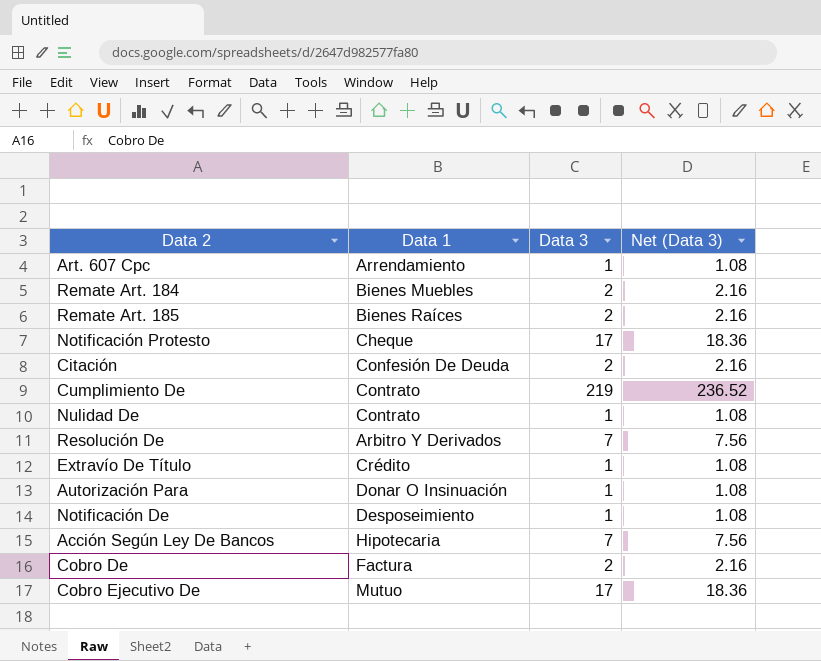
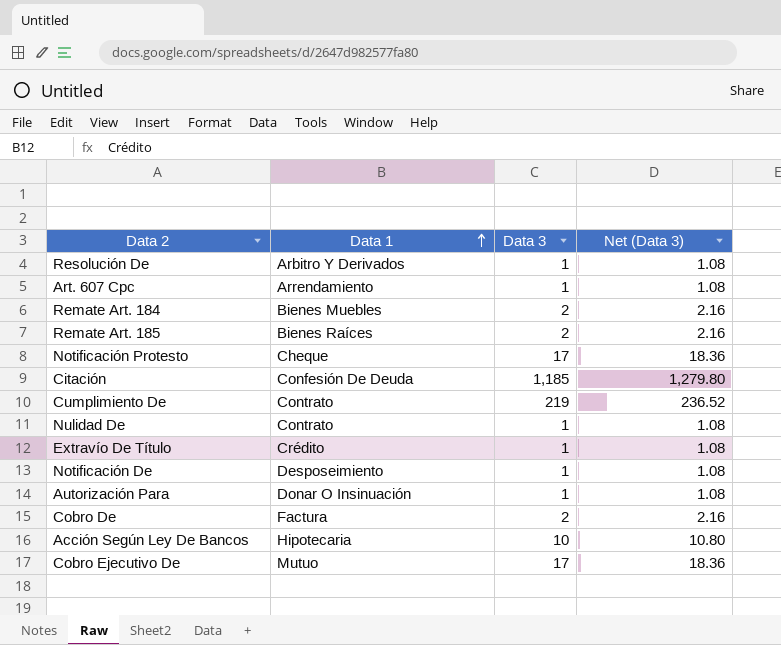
row order: none -> Data 1 ascending
Resolución De | Data 3: 7 -> 1
Resolución De | Net (Data 3): 7.56 -> 1.08
Citación | Data 3: 2 -> 1,185
Citación | Net (Data 3): 2.16 -> 1,279.80
Acción Según Ley De Bancos | Data 3: 7 -> 10
Acción Según Ley De Bancos | Net (Data 3): 7.56 -> 10.80

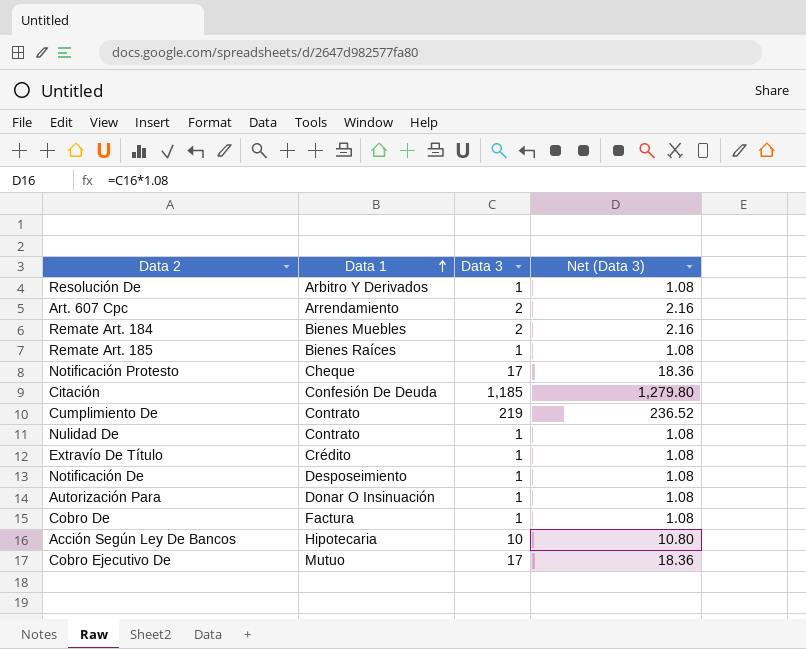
Art. 607 Cpc | Data 3: 1 -> 2
Art. 607 Cpc | Net (Data 3): 1.08 -> 2.16
Remate Art. 185 | Data 3: 2 -> 1
Remate Art. 185 | Net (Data 3): 2.16 -> 1.08
Cobro De | Data 3: 2 -> 1
Cobro De | Net (Data 3): 2.16 -> 1.08

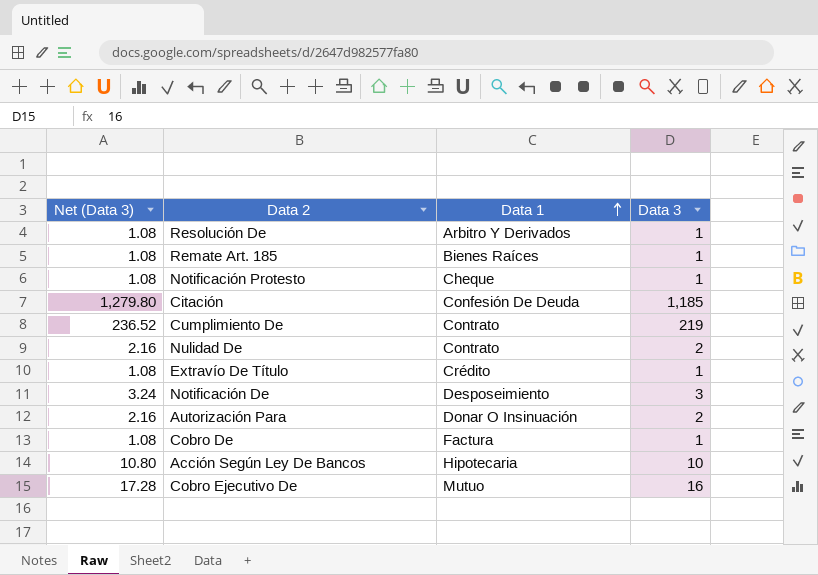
column Net (Data 3) | position: 4 -> 1
row Art. 607 Cpc: Arrendamiento | 2 | 2.16 -> none
row Remate Art. 184: Bienes Muebles | 2 | 2.16 -> none
Notificación Protesto | Net (Data 3): 18.36 -> 1.08
Notificación Protesto | Data 3: 17 -> 1
Nulidad De | Net (Data 3): 1.08 -> 2.16
Nulidad De | Data 3: 1 -> 2
Notificación De | Net (Data 3): 1.08 -> 3.24
Notificación De | Data 3: 1 -> 3
Autorización Para | Net (Data 3): 1.08 -> 2.16
Autorización Para | Data 3: 1 -> 2
Cobro Ejecutivo De | Net (Data 3): 18.36 -> 17.28
Cobro Ejecutivo De | Data 3: 17 -> 16

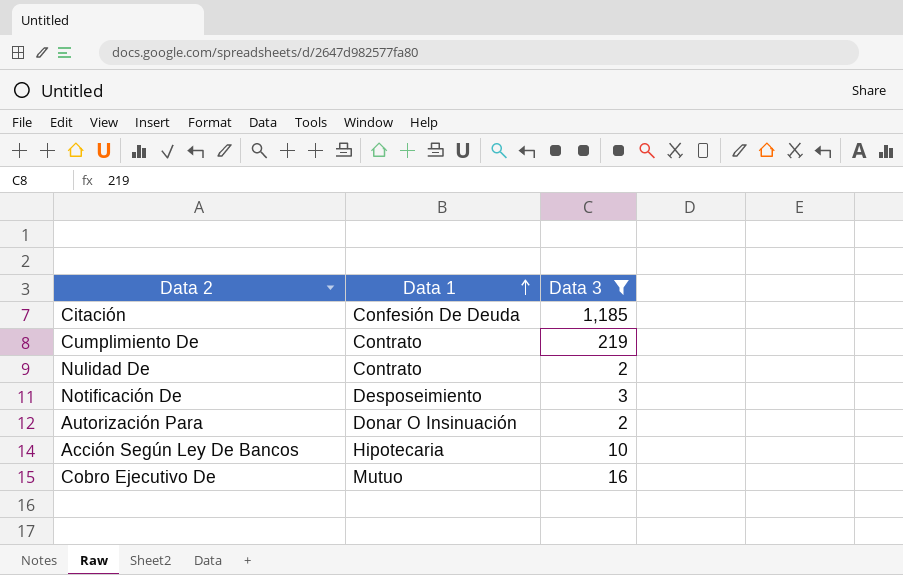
filter: none -> Data 3 != 1
column Net (Data 3) | formula: [Data 3] * 1.08 -> none

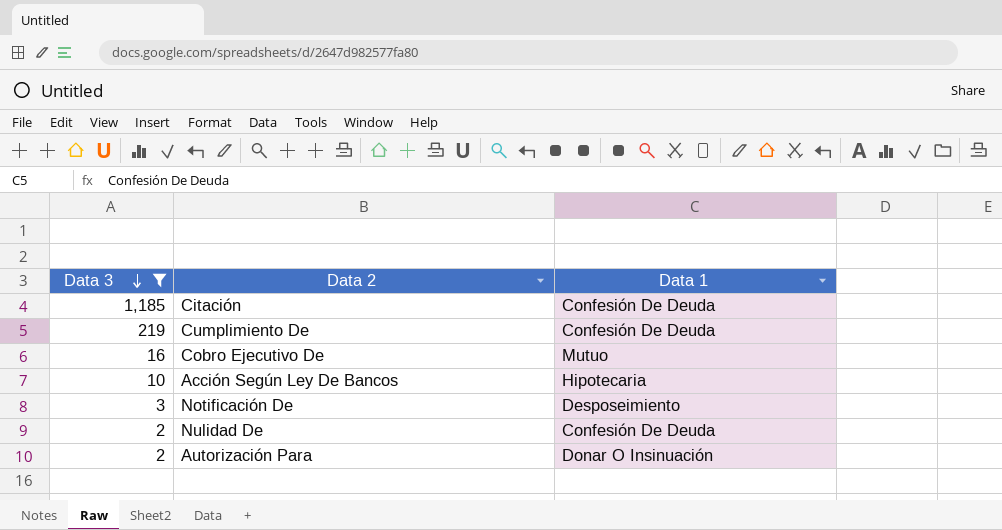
row order: Data 1 ascending -> Data 3 descending
column Data 3 | position: 3 -> 1
Cumplimiento De | Data 1: Contrato -> Confesión De Deuda
Nulidad De | Data 1: Contrato -> Confesión De Deuda

